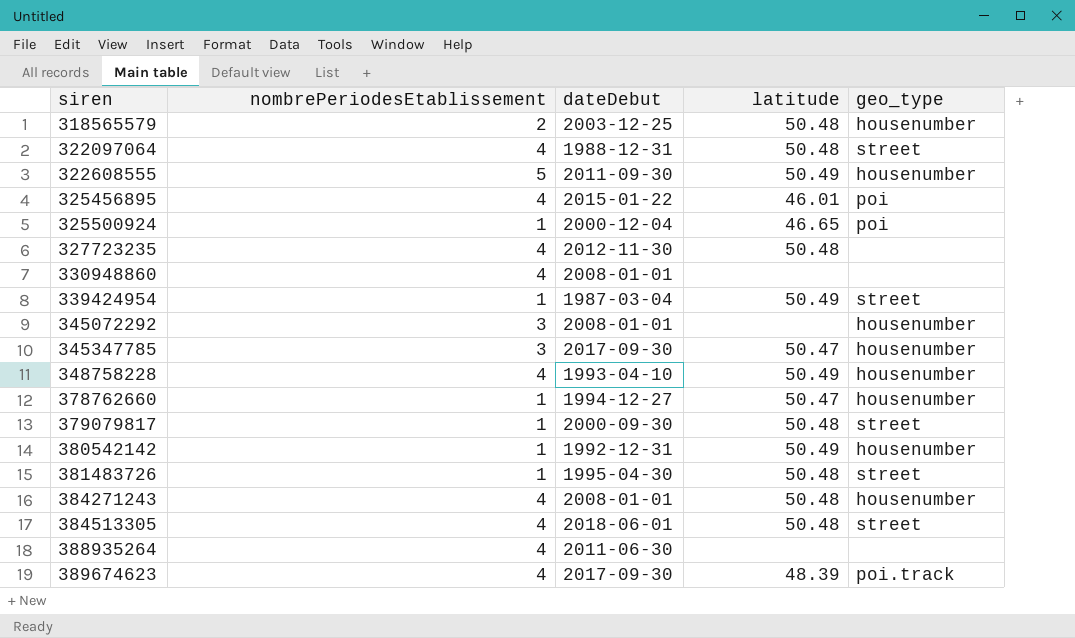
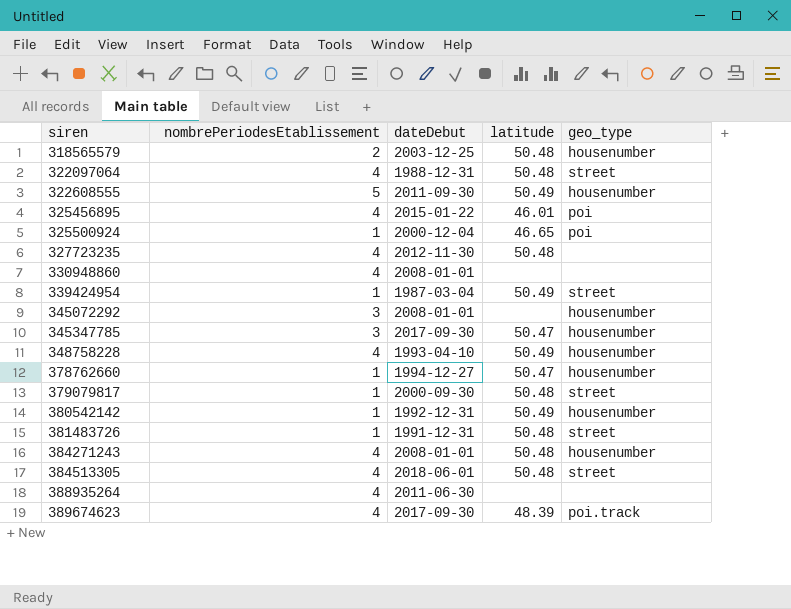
381483726 | dateDebut: 1995-04-30 -> 1991-12-31

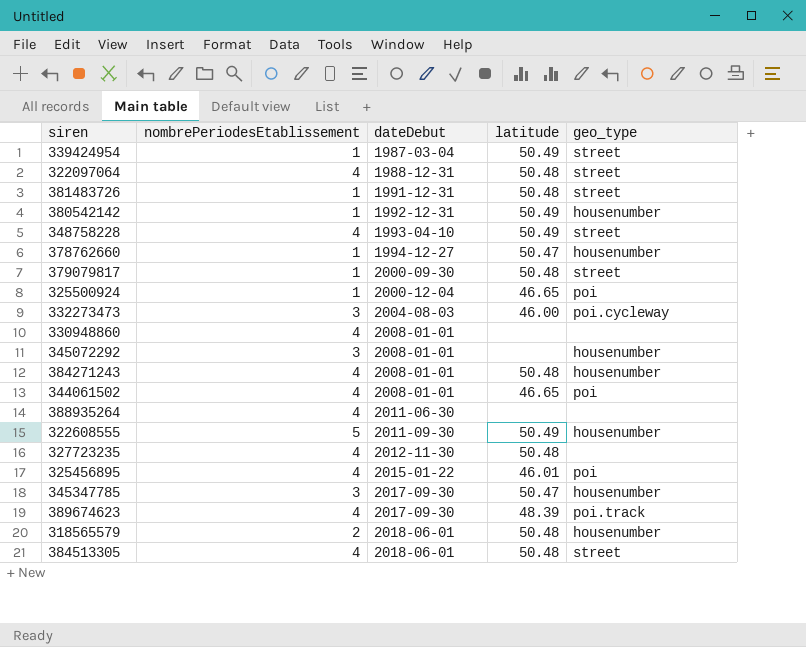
row order: siren ascending -> dateDebut ascending
348758228 | geo_type: housenumber -> street
row 332273473: none -> 3 | 2004-08-03 | 46.00 | poi.cycleway
row 344061502: none -> 4 | 2008-01-01 | 46.65 | poi
318565579 | dateDebut: 2003-12-25 -> 2018-06-01

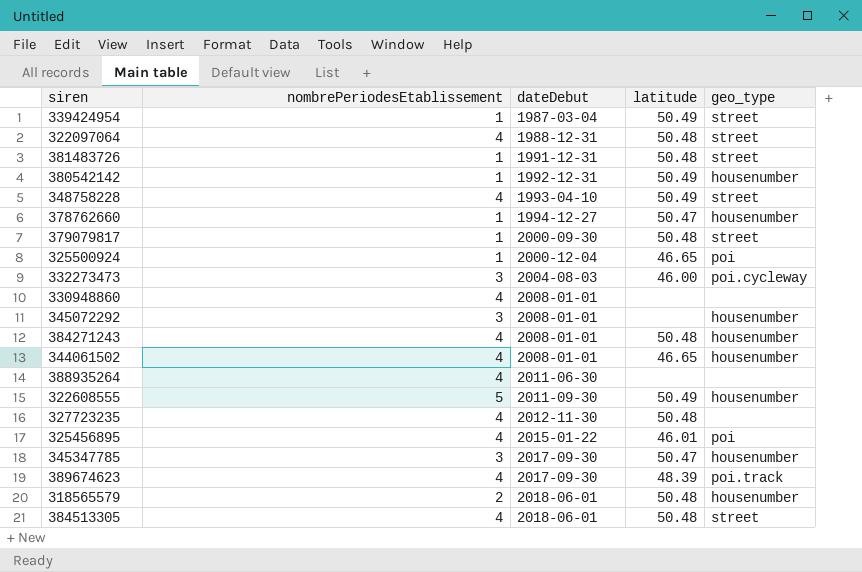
344061502 | geo_type: poi -> housenumber

